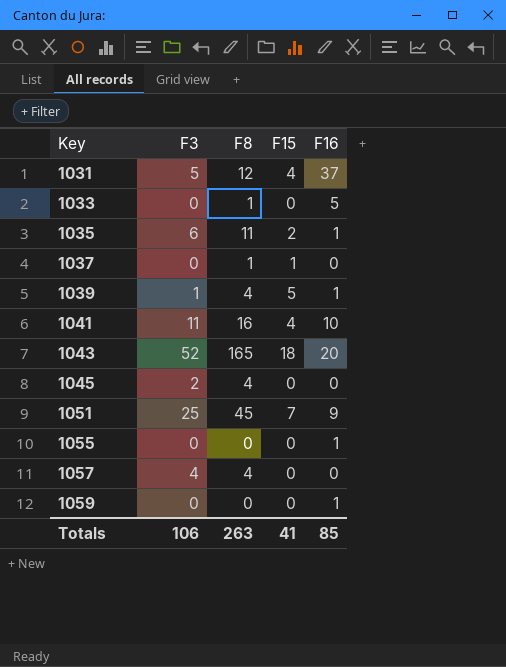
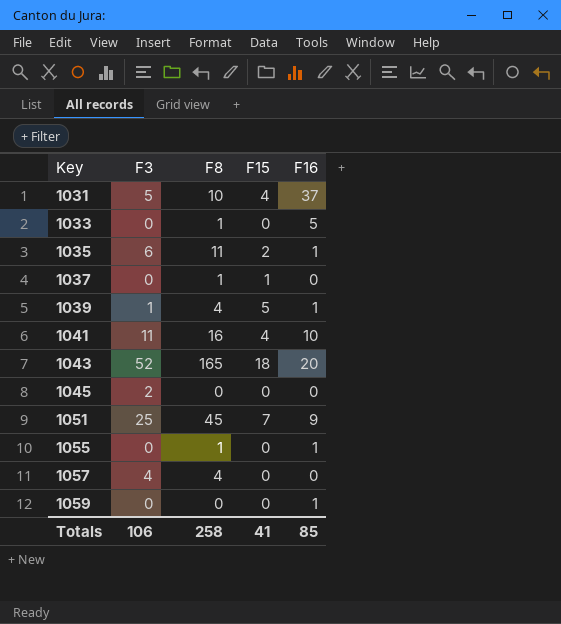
1031 | F8: 12 -> 10
1045 | F8: 4 -> 0
1055 | F8: 0 -> 1
Totals | F8: 263 -> 258

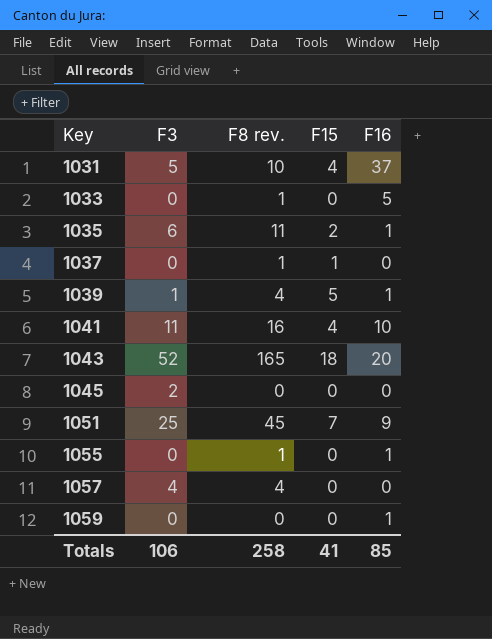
column name: F8 -> F8 rev.

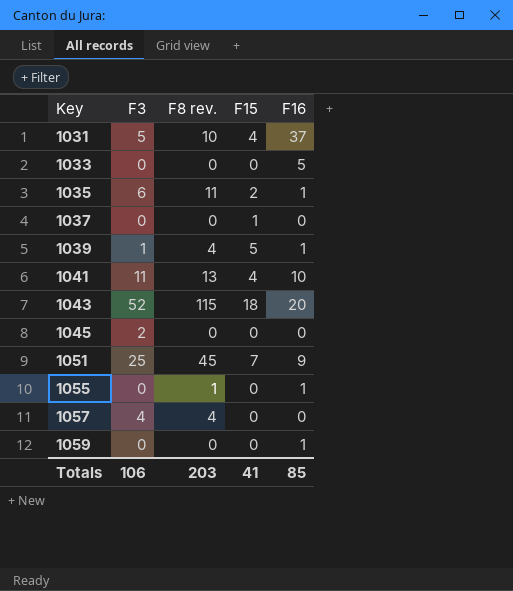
1033 | F8 rev.: 1 -> 0
1037 | F8 rev.: 1 -> 0
1041 | F8 rev.: 16 -> 13
1043 | F8 rev.: 165 -> 115
Totals | F8 rev.: 258 -> 203

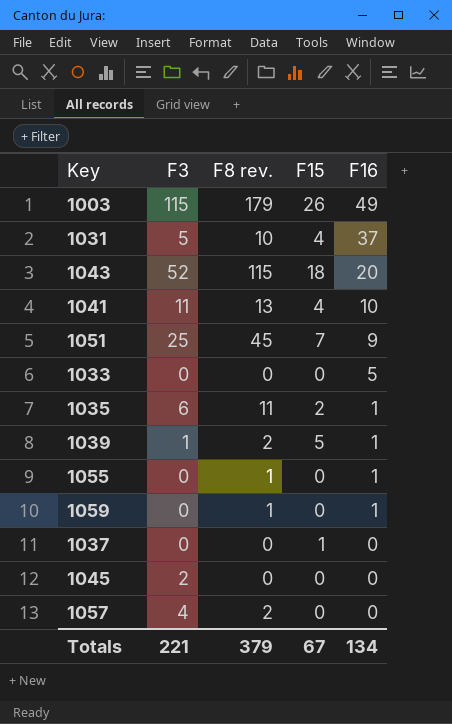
row order: Key ascending -> F16 descending
row 1003: none -> 115 | 179 | 26 | 49
1039 | F8 rev.: 4 -> 2
1059 | F8 rev.: 0 -> 1
1057 | F8 rev.: 4 -> 2
Totals | F3: 106 -> 221
Totals | F8 rev.: 203 -> 379
Totals | F15: 41 -> 67
Totals | F16: 85 -> 134

